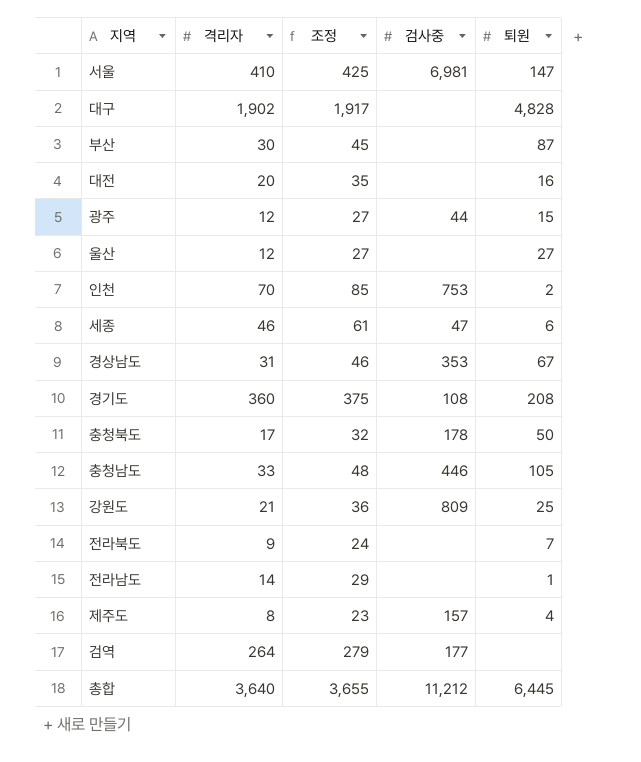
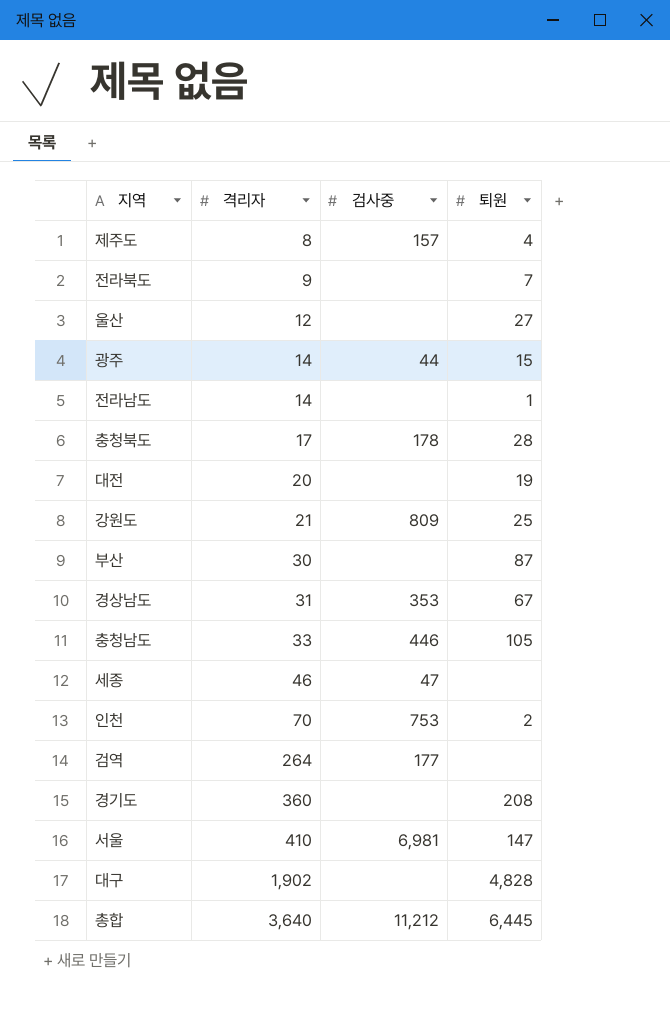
row order: none -> 격리자 ascending
column 조정 | formula: [격리자] + 15 -> none
광주 | 격리자: 12 -> 14
충청북도 | 퇴원: 50 -> 28
대전 | 퇴원: 16 -> 19
세종 | 퇴원: 6 -> none
경기도 | 검사중: 108 -> none

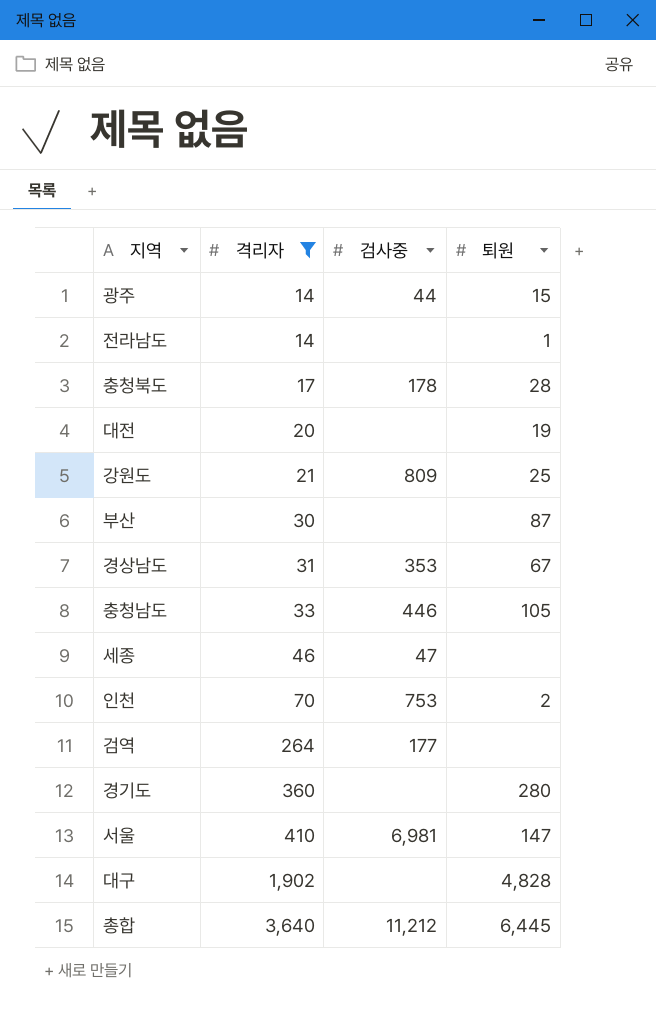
filter: none -> 격리자 >= 14
경기도 | 퇴원: 208 -> 280

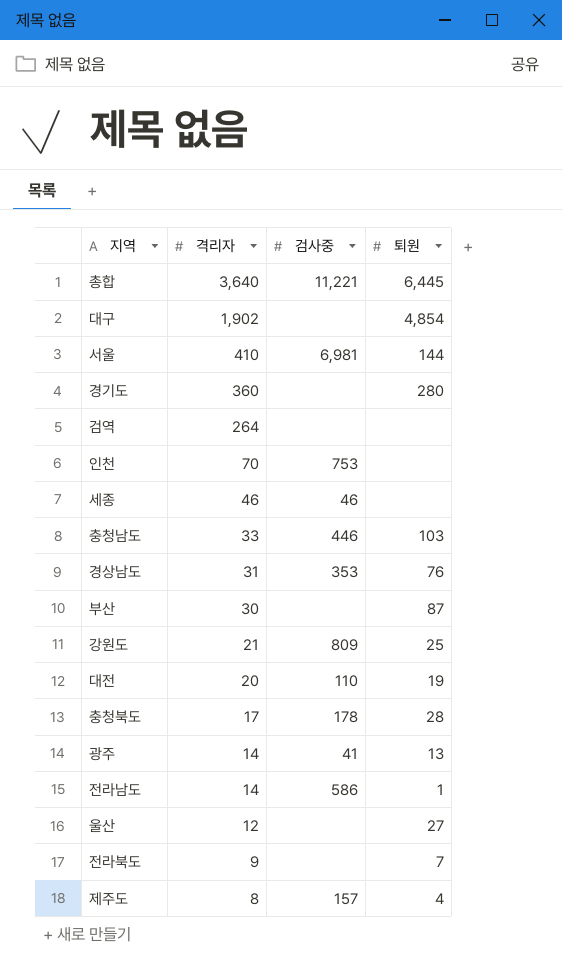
filter: 격리자 >= 14 -> none
row order: 격리자 ascending -> 격리자 descending
총합 | 검사중: 11,212 -> 11,221
대구 | 퇴원: 4,828 -> 4,854
서울 | 퇴원: 147 -> 144
검역 | 검사중: 177 -> none
인천 | 퇴원: 2 -> none
세종 | 검사중: 47 -> 46
충청남도 | 퇴원: 105 -> 103
경상남도 | 퇴원: 67 -> 76
대전 | 검사중: none -> 110
광주 | 검사중: 44 -> 41
광주 | 퇴원: 15 -> 13
전라남도 | 검사중: none -> 586

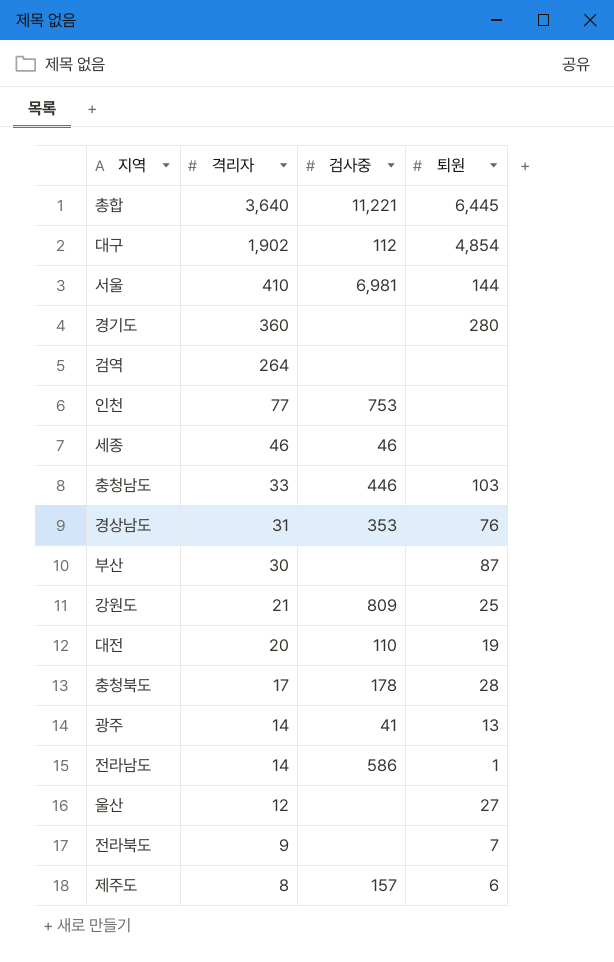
대구 | 검사중: none -> 112
인천 | 격리자: 70 -> 77
제주도 | 퇴원: 4 -> 6

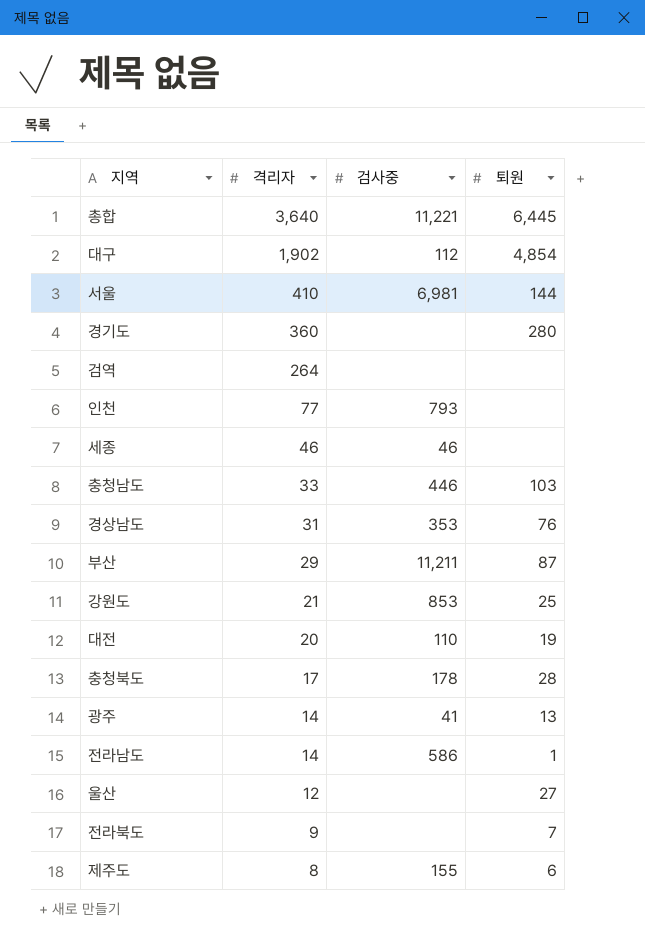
인천 | 검사중: 753 -> 793
부산 | 격리자: 30 -> 29
부산 | 검사중: none -> 11,211
강원도 | 검사중: 809 -> 853
제주도 | 검사중: 157 -> 155

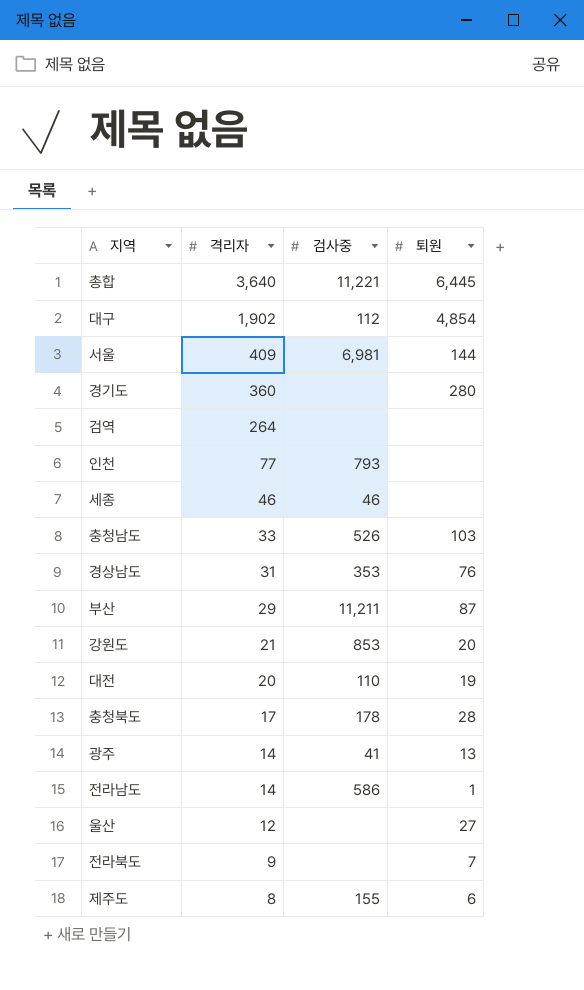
서울 | 격리자: 410 -> 409
충청남도 | 검사중: 446 -> 526
강원도 | 퇴원: 25 -> 20

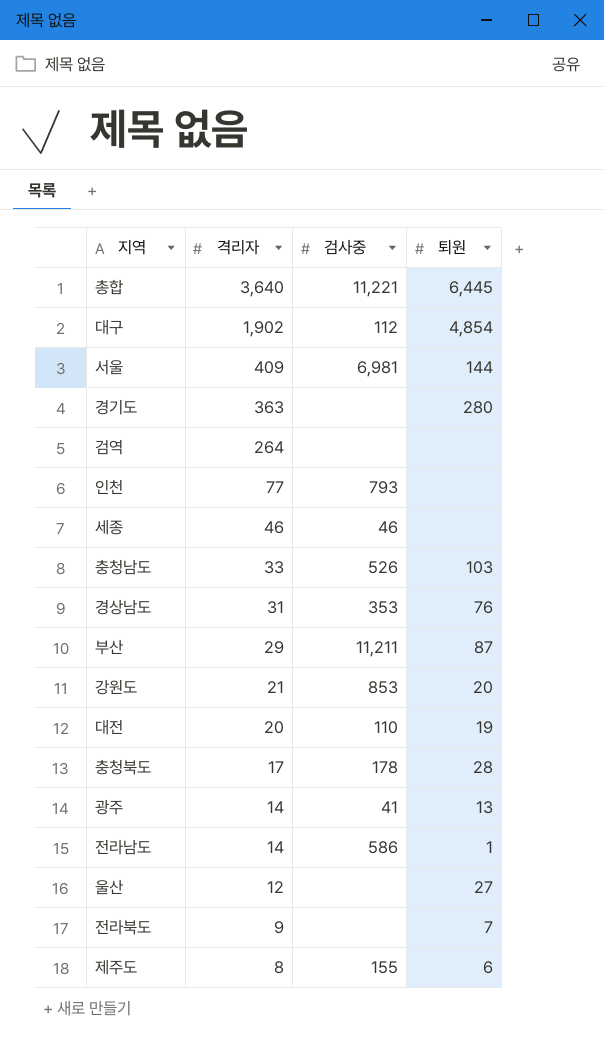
경기도 | 격리자: 360 -> 363

